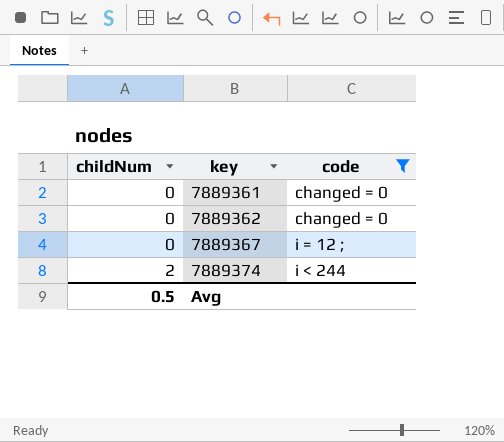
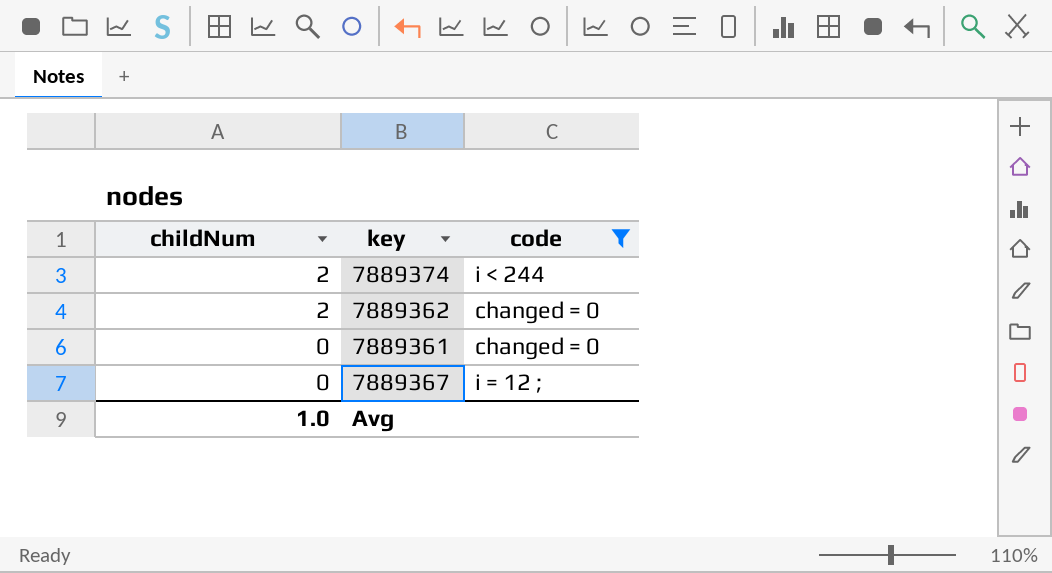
row order: childNum ascending -> childNum descending
7889362 | childNum: 0 -> 2
Avg | childNum: 0.5 -> 1.0

